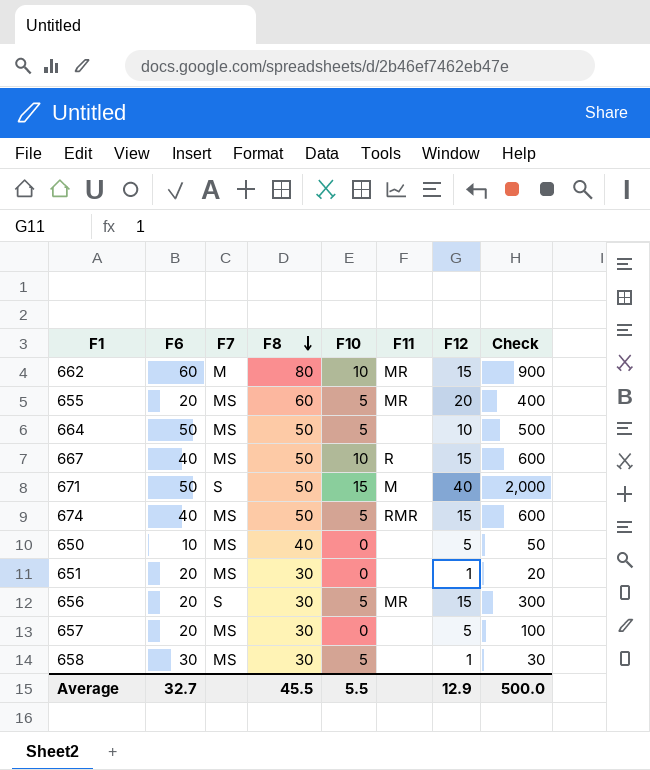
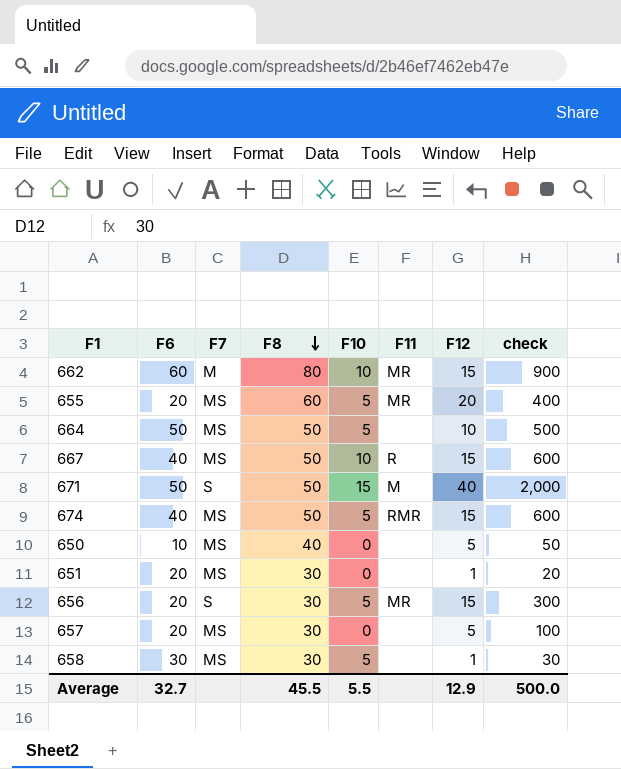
column name: Check -> check

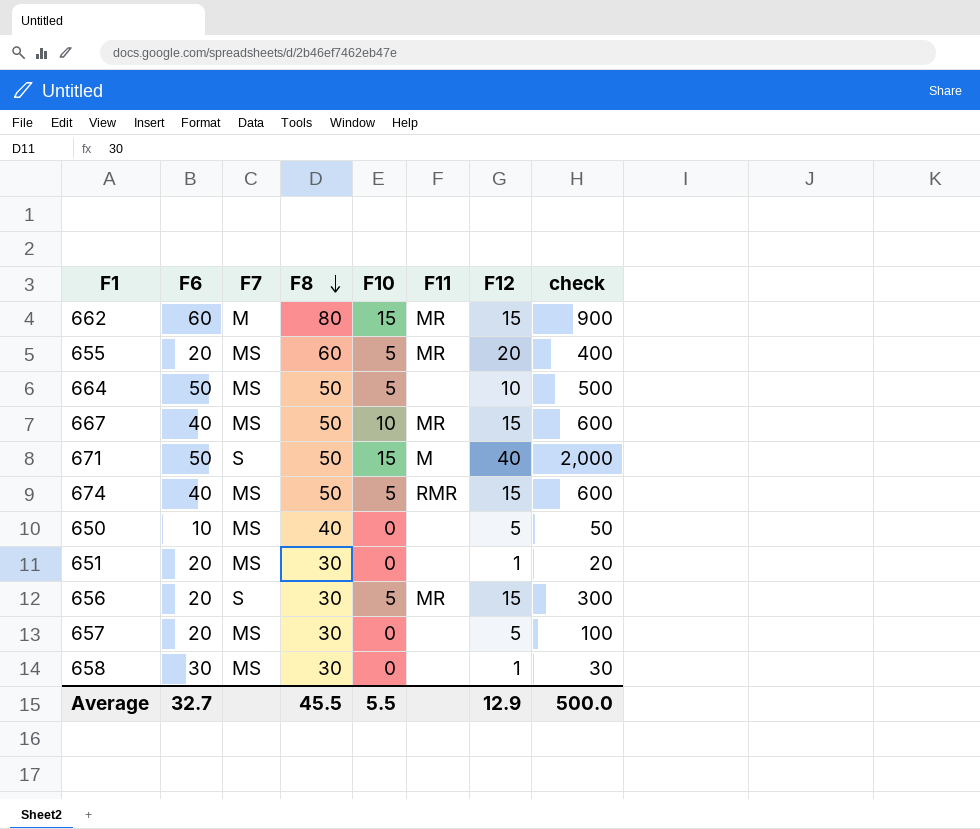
662 | F10: 10 -> 15
667 | F11: R -> MR
658 | F10: 5 -> 0

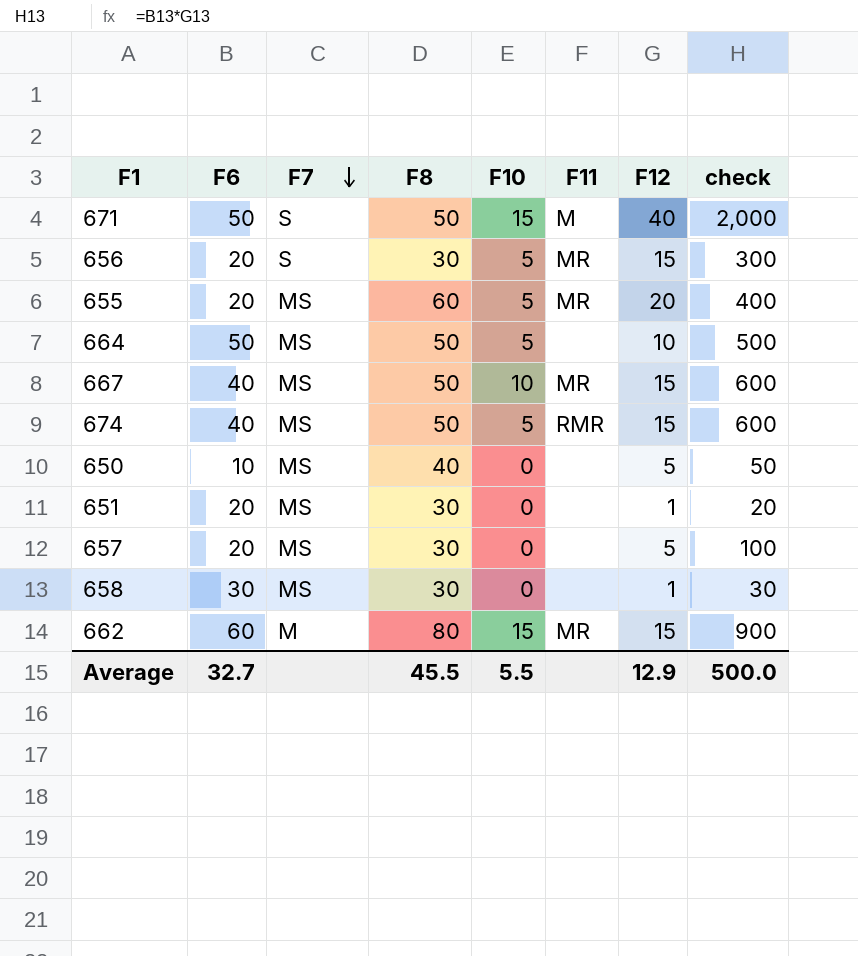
row order: F8 descending -> F7 descending

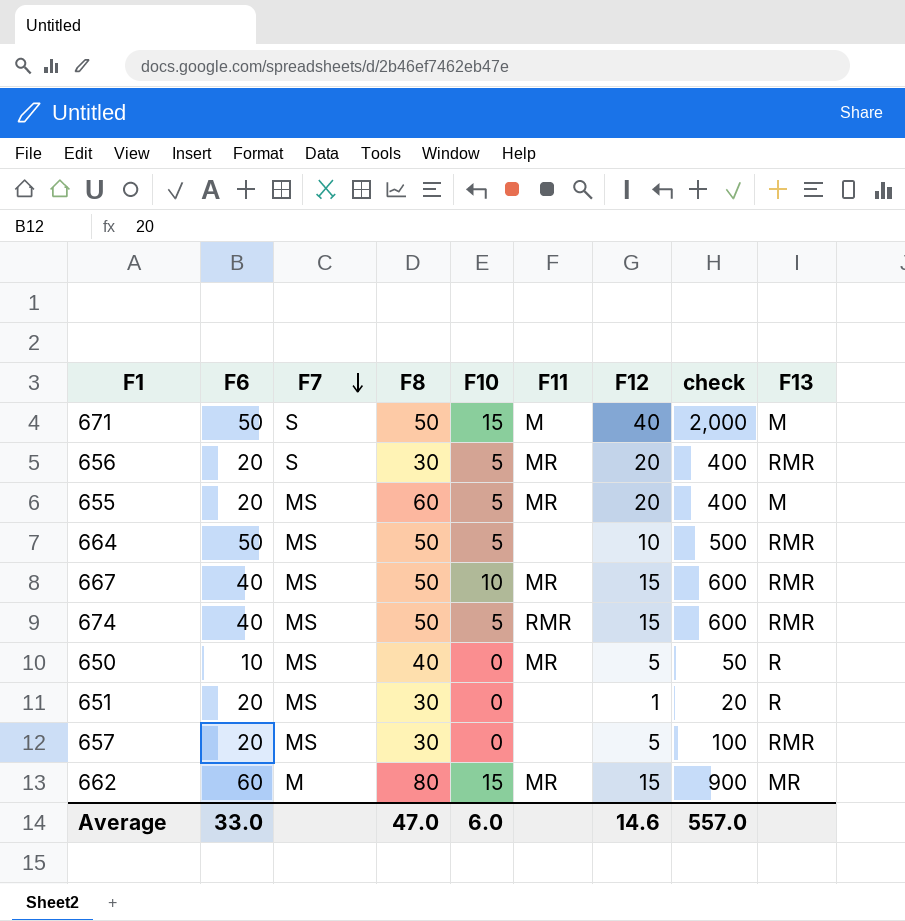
column F13 | position: none -> 9
row 658: 30 | MS | 30 | 0 | none | 1 | 30 -> none
656 | F12: 15 -> 20
656 | check: 300 -> 400
650 | F11: none -> MR
Average | F6: 32.7 -> 33.0
Average | F8: 45.5 -> 47.0
Average | F10: 5.5 -> 6.0
Average | F12: 12.9 -> 14.6
Average | check: 500.0 -> 557.0

